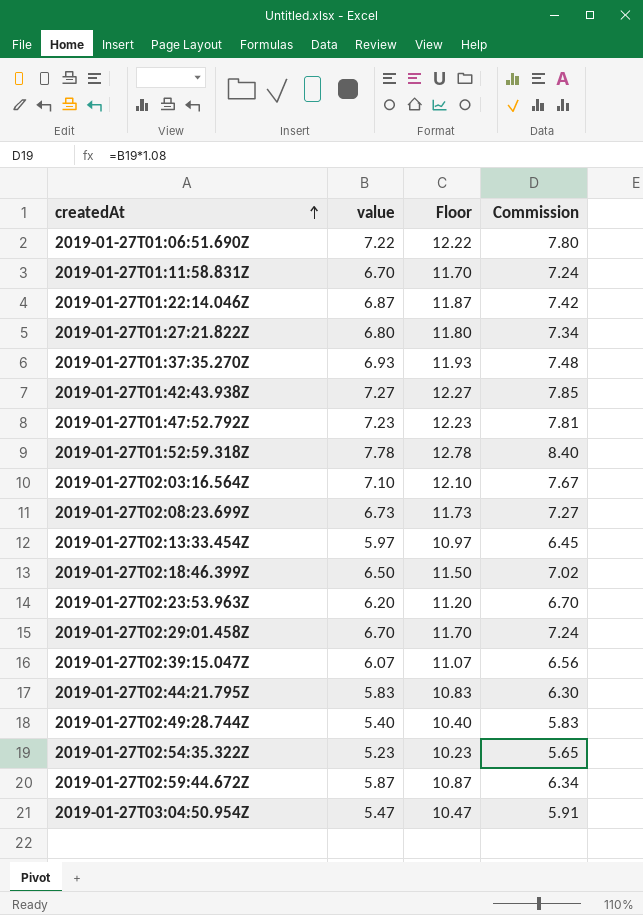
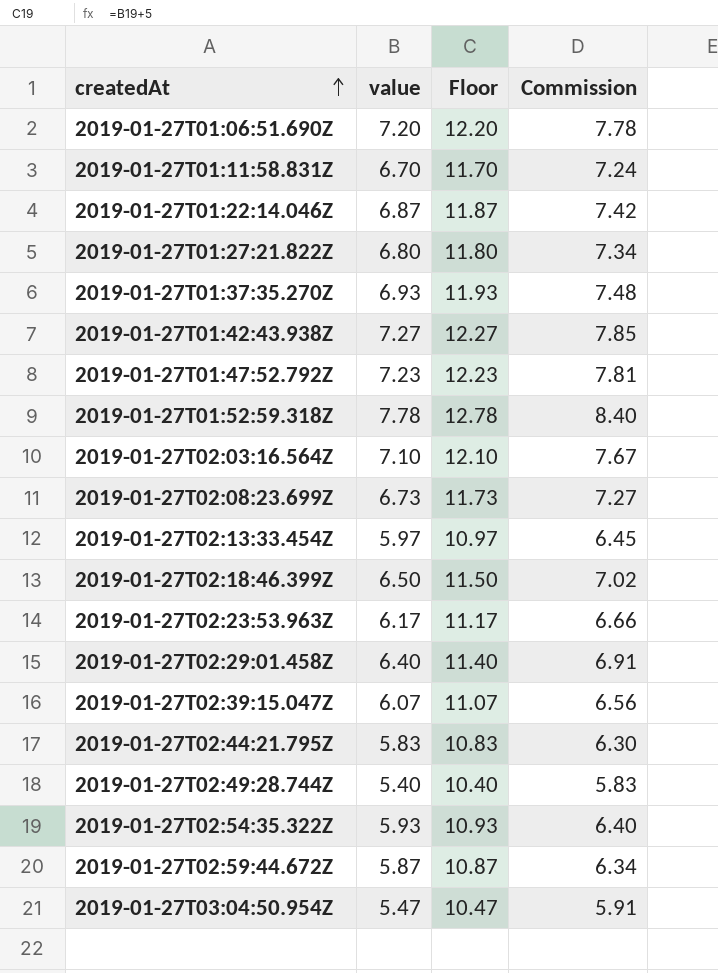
2019-01-27T01:06:51.690Z | value: 7.22 -> 7.20
2019-01-27T01:06:51.690Z | Floor: 12.22 -> 12.20
2019-01-27T01:06:51.690Z | Commission: 7.80 -> 7.78
2019-01-27T02:23:53.963Z | value: 6.20 -> 6.17
2019-01-27T02:23:53.963Z | Floor: 11.20 -> 11.17
2019-01-27T02:23:53.963Z | Commission: 6.70 -> 6.66
2019-01-27T02:29:01.458Z | value: 6.70 -> 6.40
2019-01-27T02:29:01.458Z | Floor: 11.70 -> 11.40
2019-01-27T02:29:01.458Z | Commission: 7.24 -> 6.91
2019-01-27T02:54:35.322Z | value: 5.23 -> 5.93
2019-01-27T02:54:35.322Z | Floor: 10.23 -> 10.93
2019-01-27T02:54:35.322Z | Commission: 5.65 -> 6.40

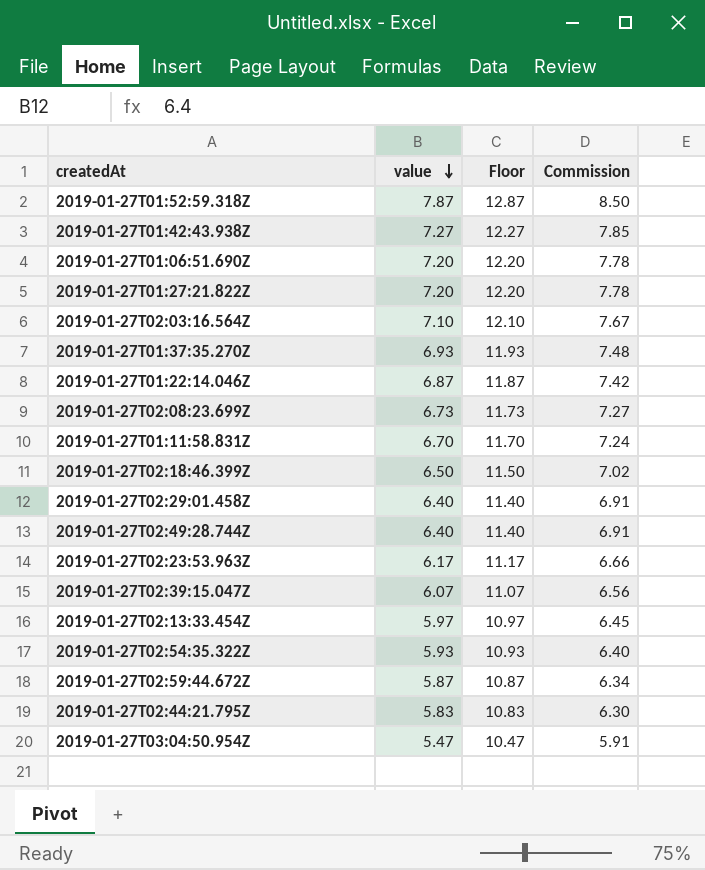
row order: createdAt ascending -> value descending
row 2019-01-27T01:47:52.792Z: 7.23 | 12.23 | 7.81 -> none
2019-01-27T01:52:59.318Z | value: 7.78 -> 7.87
2019-01-27T01:52:59.318Z | Floor: 12.78 -> 12.87
2019-01-27T01:52:59.318Z | Commission: 8.40 -> 8.50
2019-01-27T01:27:21.822Z | value: 6.80 -> 7.20
2019-01-27T01:27:21.822Z | Floor: 11.80 -> 12.20
2019-01-27T01:27:21.822Z | Commission: 7.34 -> 7.78
2019-01-27T02:49:28.744Z | value: 5.40 -> 6.40
2019-01-27T02:49:28.744Z | Floor: 10.40 -> 11.40
2019-01-27T02:49:28.744Z | Commission: 5.83 -> 6.91

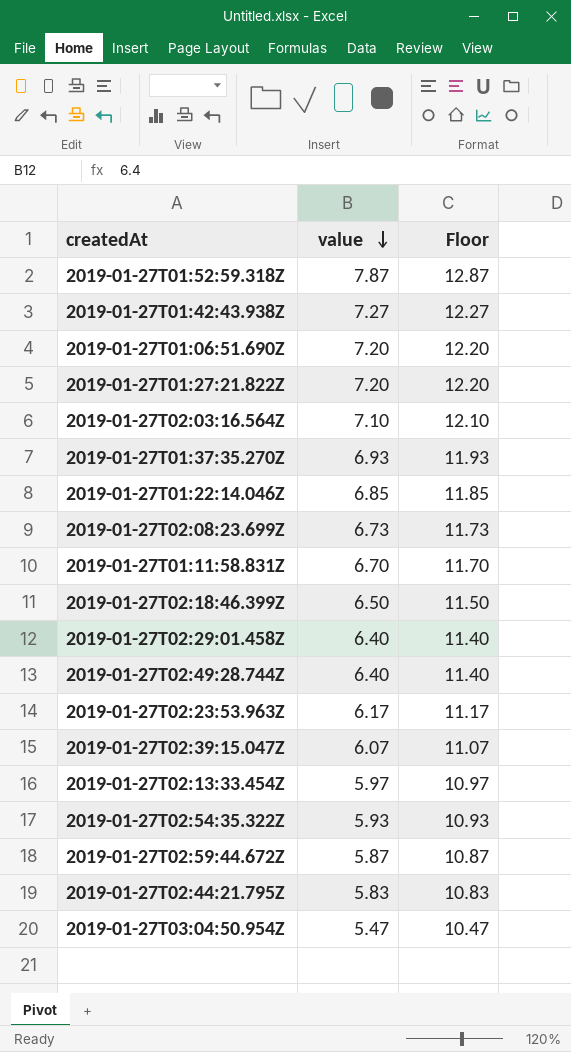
column Commission | formula: [value] * 1.08 -> none
2019-01-27T01:22:14.046Z | value: 6.87 -> 6.85
2019-01-27T01:22:14.046Z | Floor: 11.87 -> 11.85

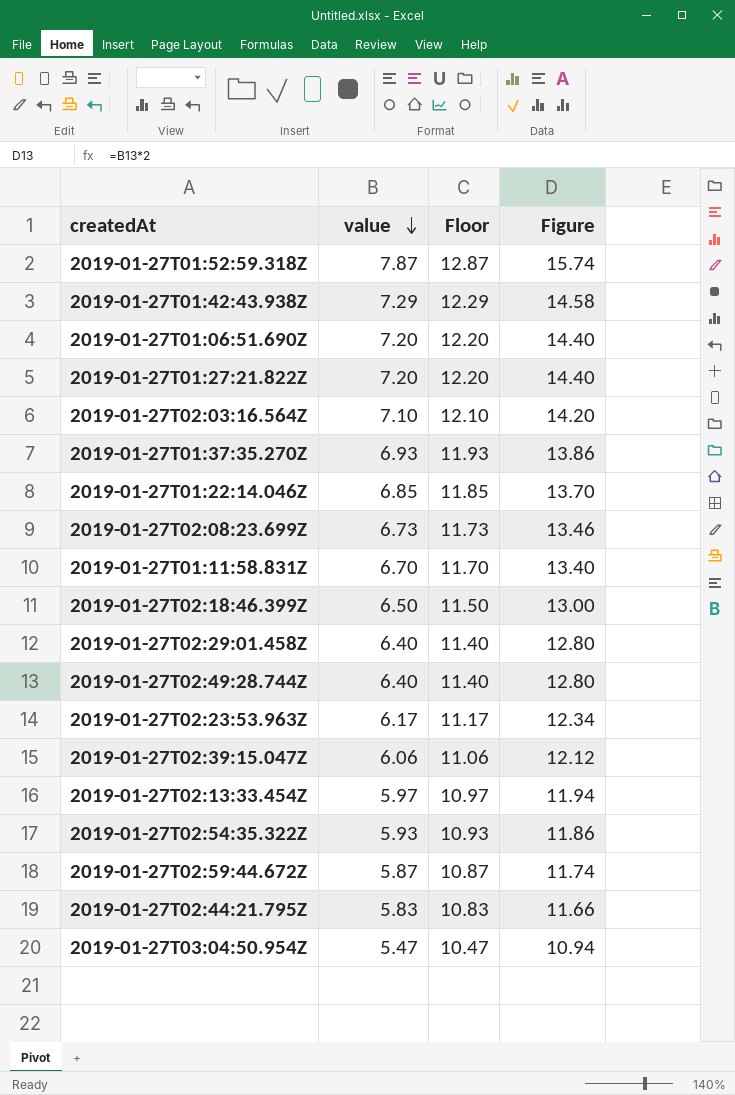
column Figure | formula: none -> [value] * 2
2019-01-27T01:42:43.938Z | value: 7.27 -> 7.29
2019-01-27T01:42:43.938Z | Floor: 12.27 -> 12.29
2019-01-27T02:39:15.047Z | value: 6.07 -> 6.06
2019-01-27T02:39:15.047Z | Floor: 11.07 -> 11.06

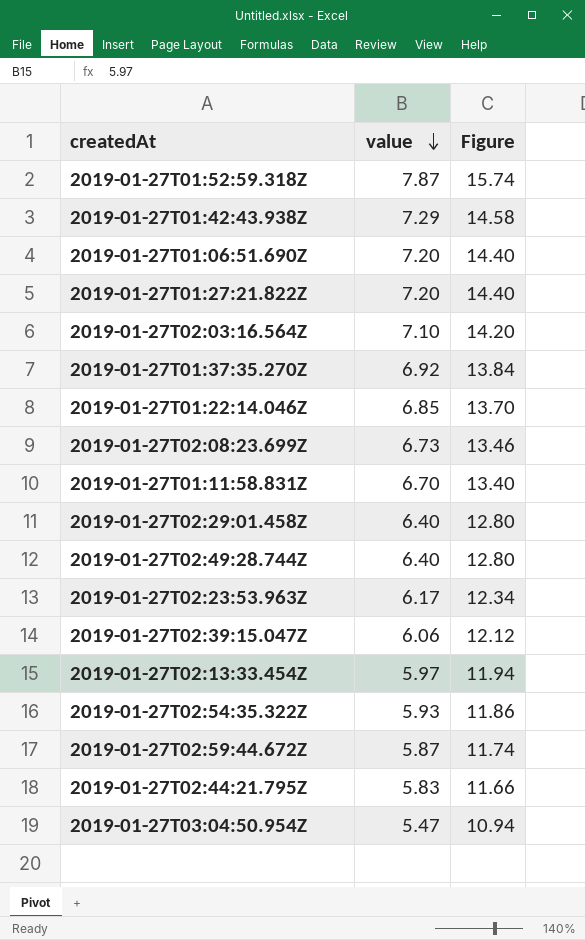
column Floor | formula: [value] + 5 -> none
row 2019-01-27T02:18:46.399Z: 6.50 | 11.50 | 13.00 -> none
2019-01-27T01:37:35.270Z | value: 6.93 -> 6.92
2019-01-27T01:37:35.270Z | Figure: 13.86 -> 13.84

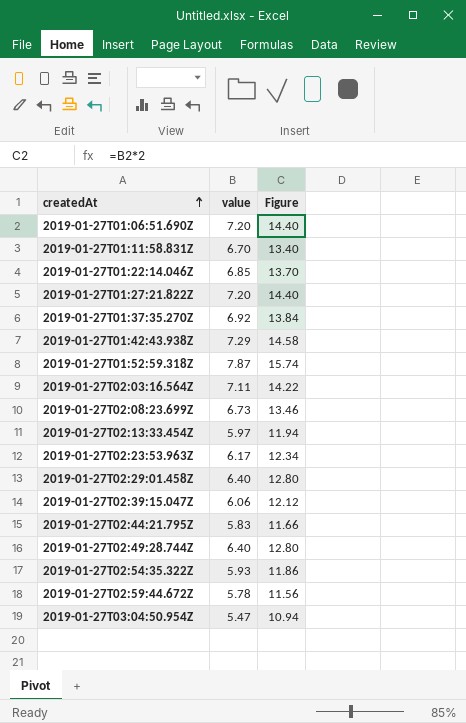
row order: value descending -> createdAt ascending
2019-01-27T02:03:16.564Z | value: 7.10 -> 7.11
2019-01-27T02:03:16.564Z | Figure: 14.20 -> 14.22
2019-01-27T02:59:44.672Z | value: 5.87 -> 5.78
2019-01-27T02:59:44.672Z | Figure: 11.74 -> 11.56

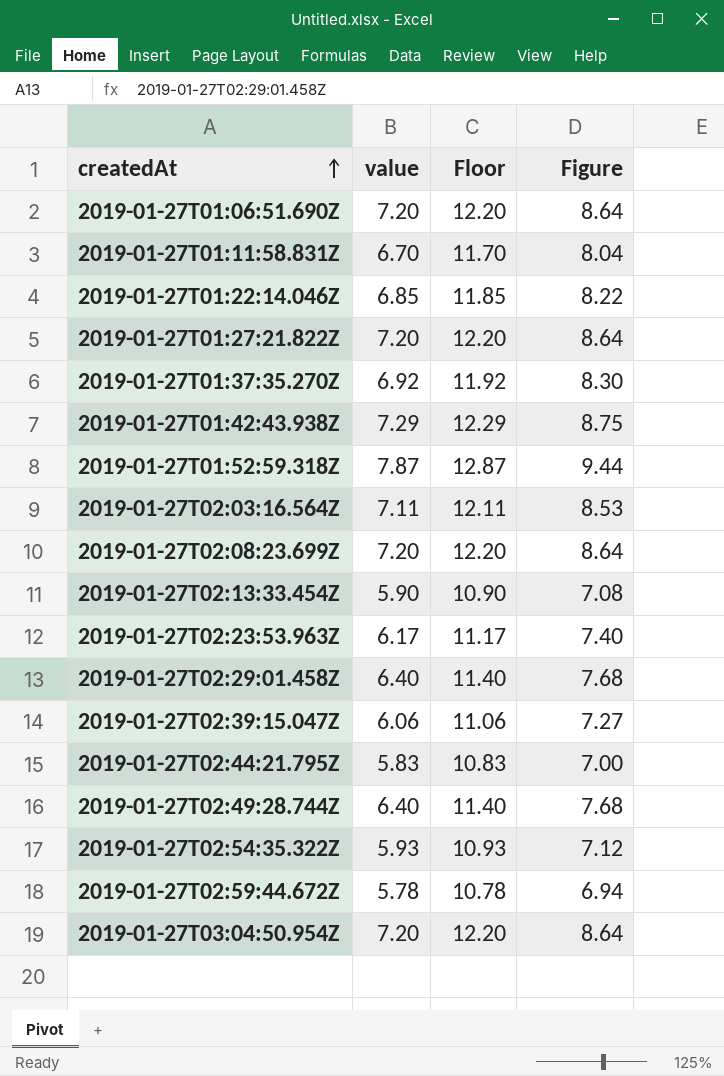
column Floor | formula: none -> [value] + 5
column Figure | formula: [value] * 2 -> [value] * 1.2
2019-01-27T02:08:23.699Z | value: 6.73 -> 7.20
2019-01-27T02:13:33.454Z | value: 5.97 -> 5.90
2019-01-27T03:04:50.954Z | value: 5.47 -> 7.20

